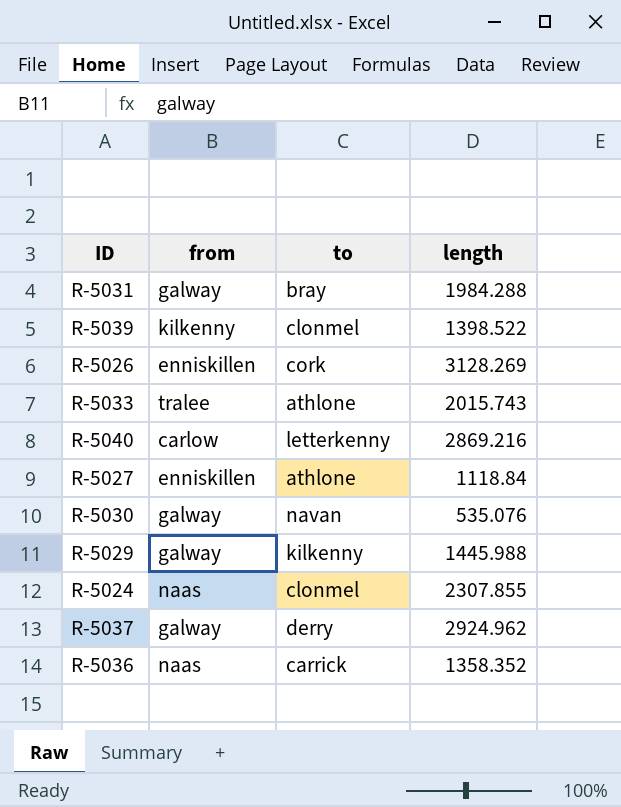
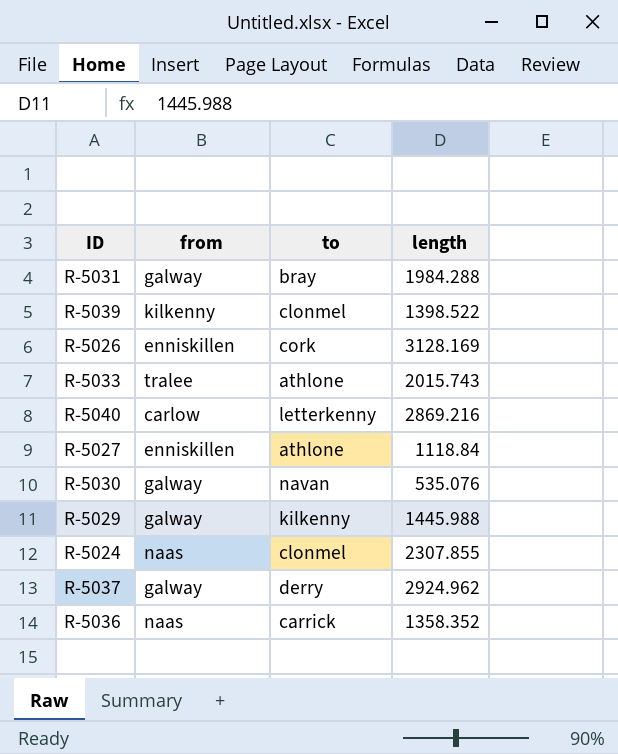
R-5026 | length: 3128.269 -> 3128.169

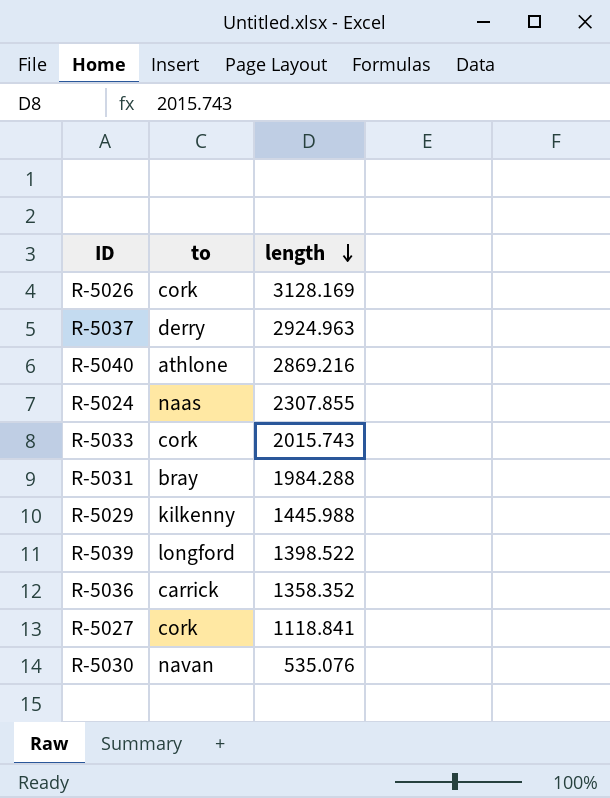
row order: none -> length descending
column from | position: 2 -> none
R-5037 | length: 2924.962 -> 2924.963
R-5040 | to: letterkenny -> athlone
R-5024 | to: clonmel -> naas
R-5033 | to: athlone -> cork
R-5039 | to: clonmel -> longford
R-5027 | to: athlone -> cork
R-5027 | length: 1118.84 -> 1118.841

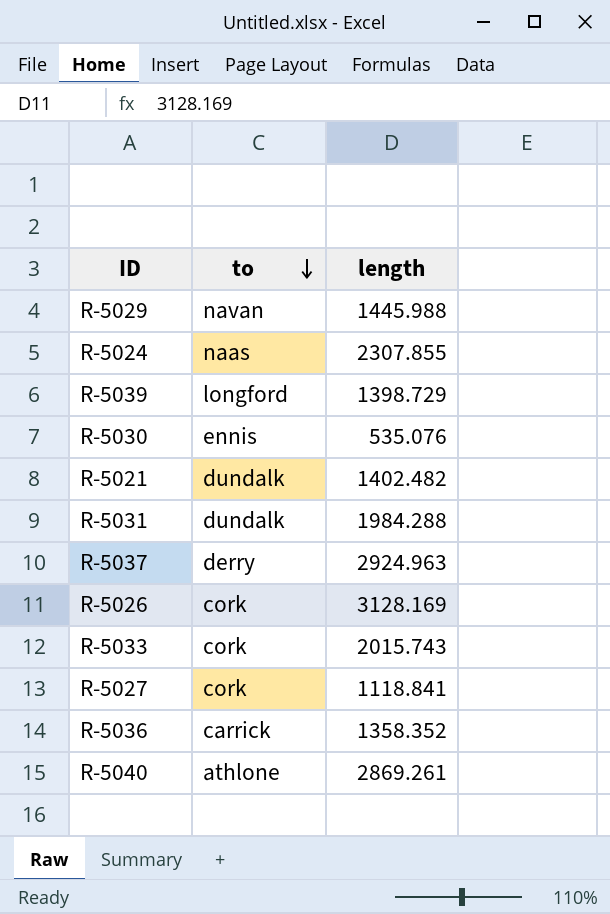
row order: length descending -> to descending
R-5029 | to: kilkenny -> navan
R-5039 | length: 1398.522 -> 1398.729
R-5030 | to: navan -> ennis
row R-5021: none -> dundalk | 1402.482
R-5031 | to: bray -> dundalk
R-5040 | length: 2869.216 -> 2869.261

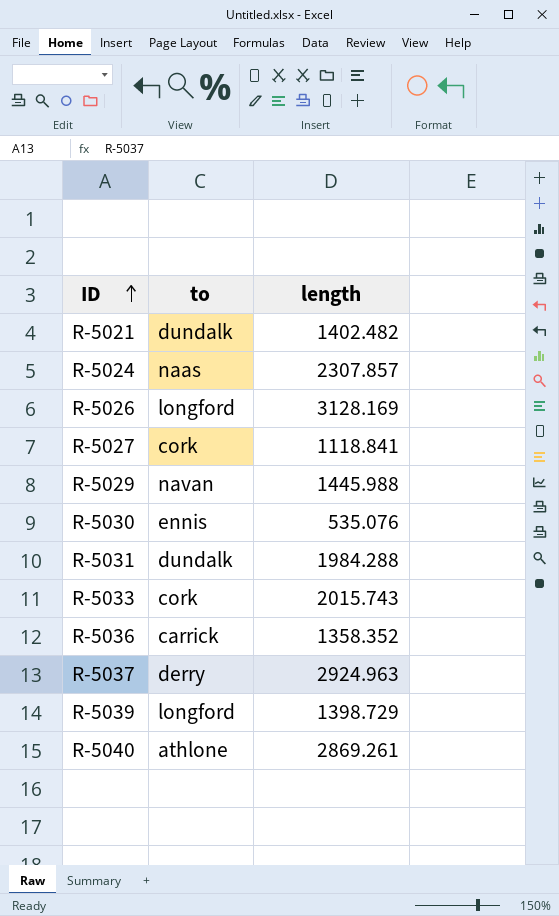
row order: to descending -> ID ascending
R-5024 | length: 2307.855 -> 2307.857
R-5026 | to: cork -> longford

